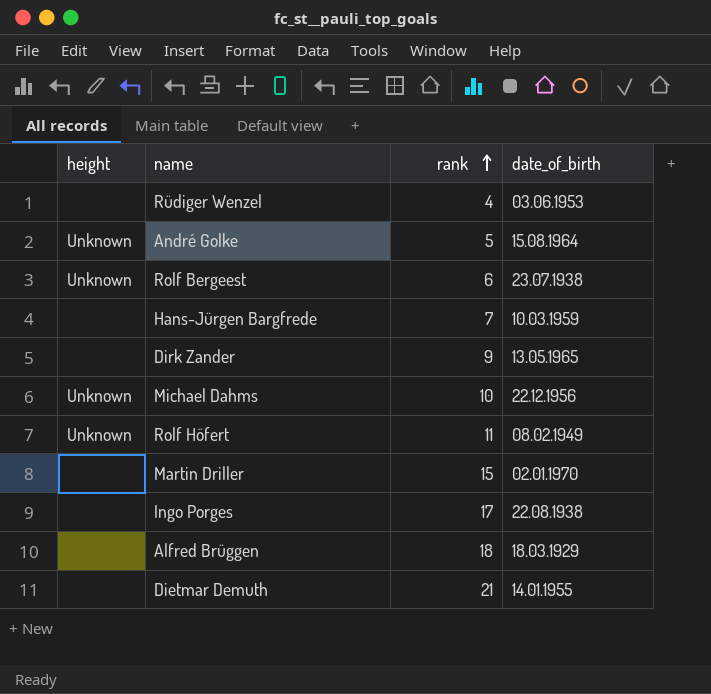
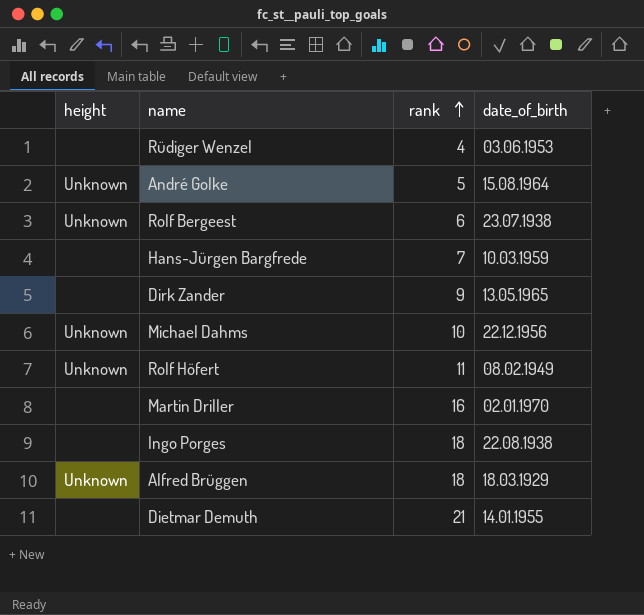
Martin Driller | rank: 15 -> 16
Ingo Porges | rank: 17 -> 18
Alfred Brüggen | height: none -> Unknown

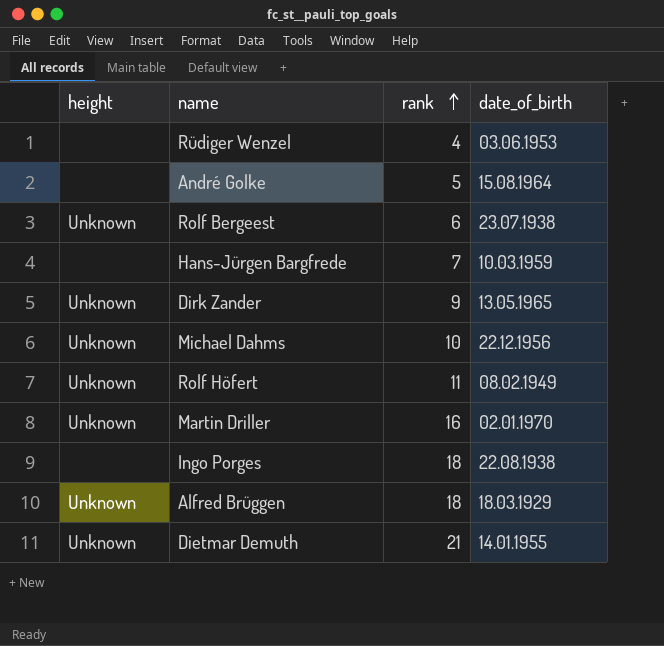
André Golke | height: Unknown -> none
Dirk Zander | height: none -> Unknown
Martin Driller | height: none -> Unknown
Dietmar Demuth | height: none -> Unknown

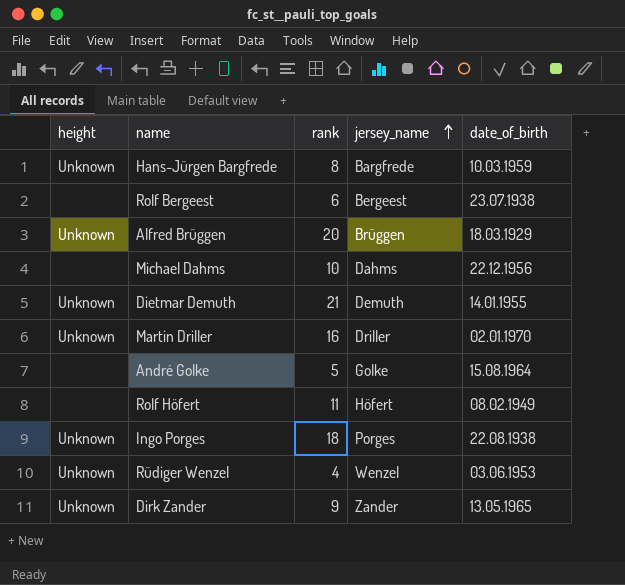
row order: rank ascending -> jersey_name ascending
column jersey_name | position: none -> 4
Hans-Jürgen Bargfrede | height: none -> Unknown
Hans-Jürgen Bargfrede | rank: 7 -> 8
Rolf Bergeest | height: Unknown -> none
Alfred Brüggen | rank: 18 -> 20
Michael Dahms | height: Unknown -> none
Rolf Höfert | height: Unknown -> none
Ingo Porges | height: none -> Unknown
Rüdiger Wenzel | height: none -> Unknown

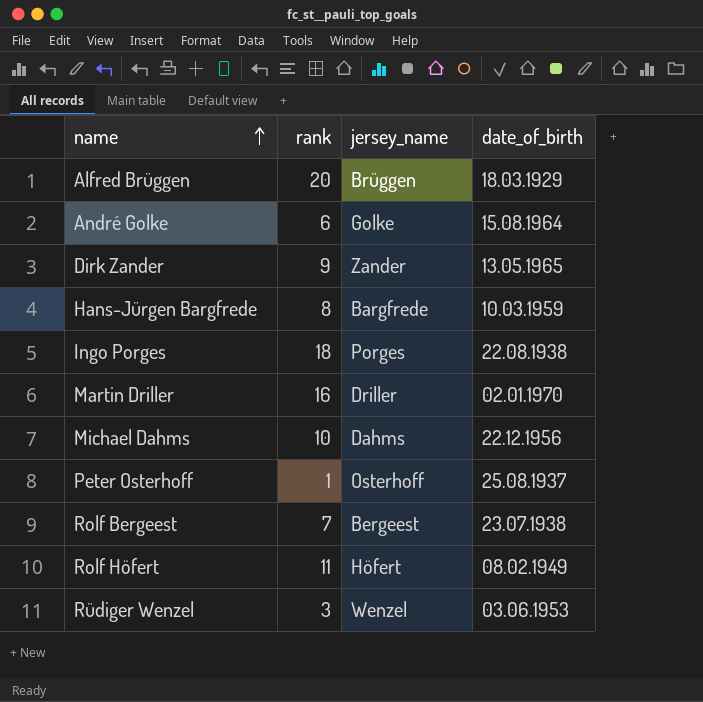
row order: jersey_name ascending -> name ascending
column height | position: 1 -> none
row Dietmar Demuth: Unknown | 21 | Demuth | 14.01.1955 -> none
André Golke | rank: 5 -> 6
row Peter Osterhoff: none -> 1 | Osterhoff | 25.08.1937
Rolf Bergeest | rank: 6 -> 7
Rüdiger Wenzel | rank: 4 -> 3

